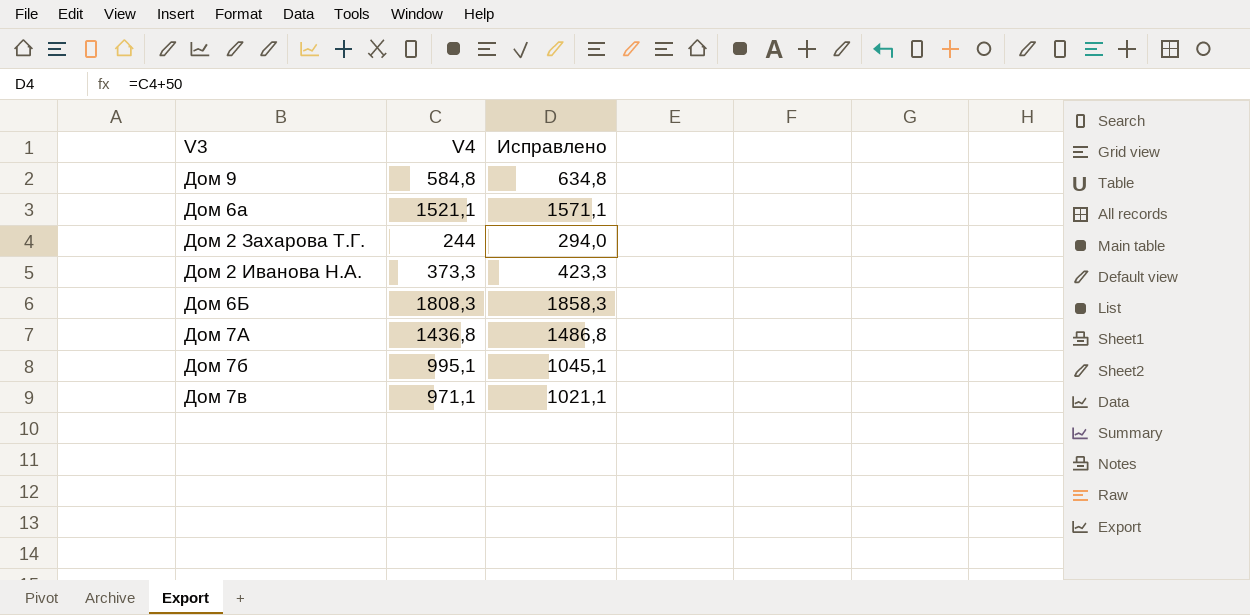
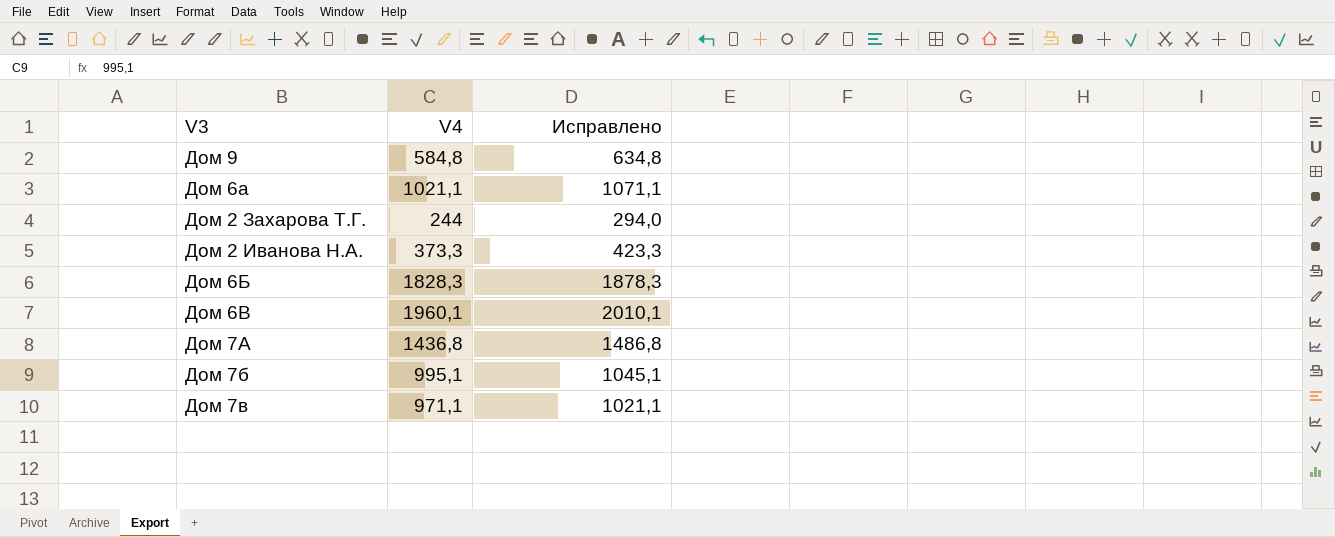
Дом 6а | V4: 1521,1 -> 1021,1
Дом 6а | Исправлено: 1571,1 -> 1071,1
Дом 6Б | V4: 1808,3 -> 1828,3
Дом 6Б | Исправлено: 1858,3 -> 1878,3
row Дом 6В: none -> 1960,1 | 2010,1

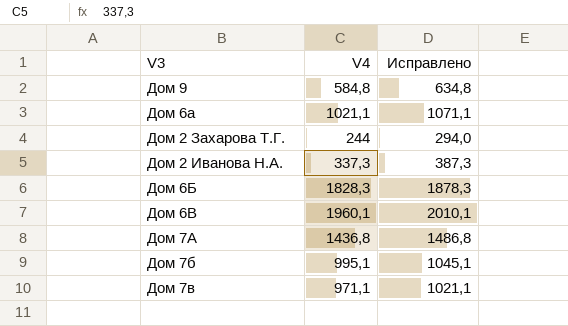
Дом 2 Иванова Н.А. | V4: 373,3 -> 337,3
Дом 2 Иванова Н.А. | Исправлено: 423,3 -> 387,3

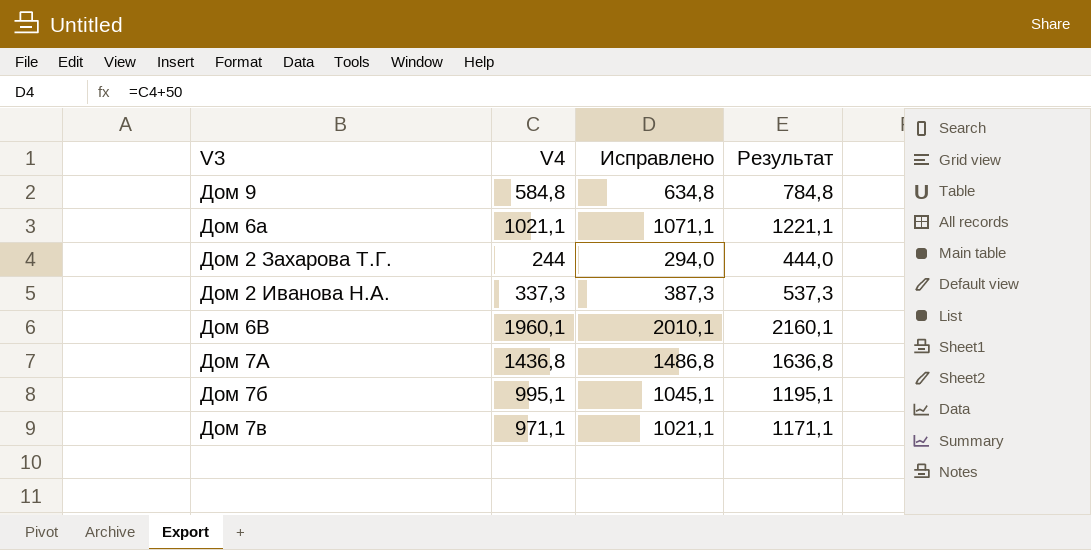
column Результат | formula: none -> [V4] + 200
row Дом 6Б: 1828,3 | 1878,3 -> none

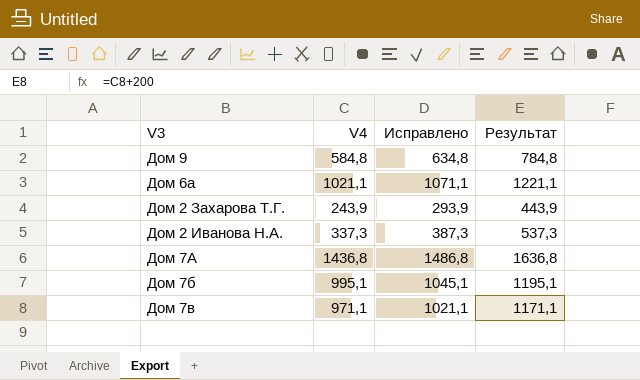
row Дом 6В: 1960,1 | 2010,1 | 2160,1 -> none
Дом 2 Захарова Т.Г. | V4: 244 -> 243,9
Дом 2 Захарова Т.Г. | Исправлено: 294,0 -> 293,9
Дом 2 Захарова Т.Г. | Результат: 444,0 -> 443,9

